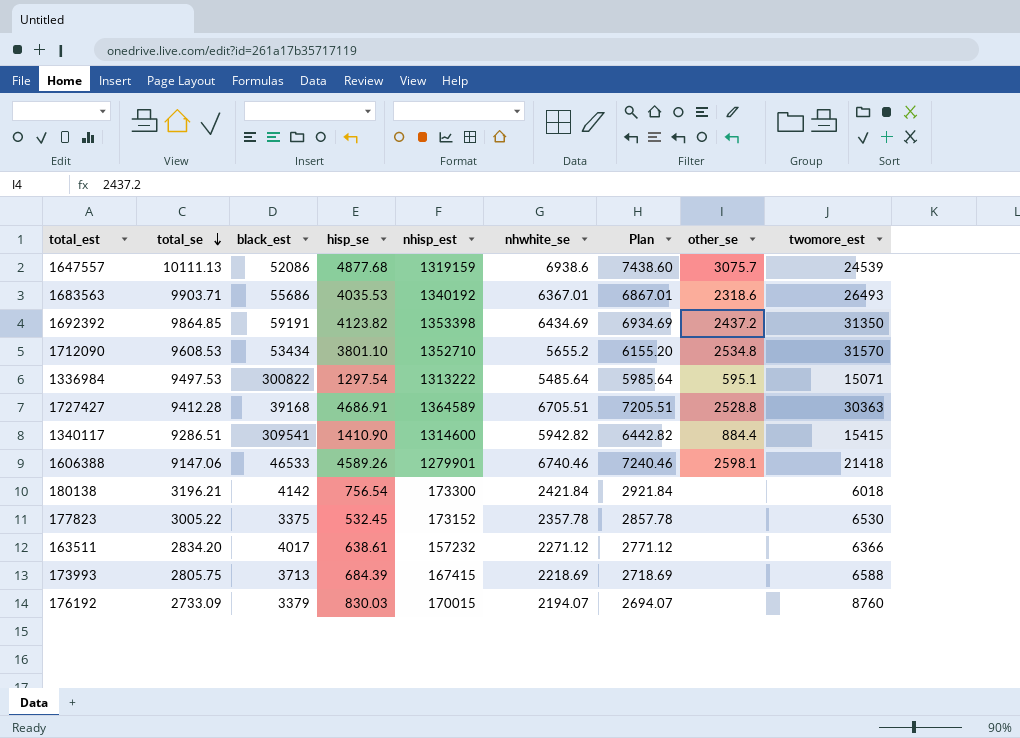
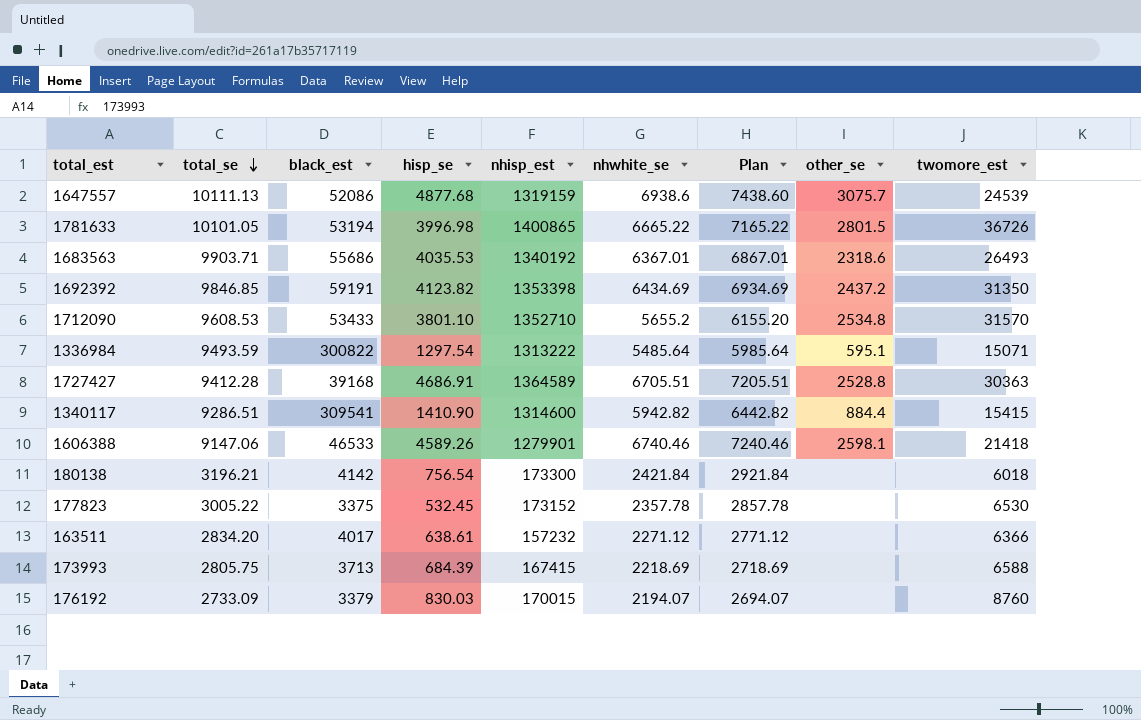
row 1781633: none -> 10101.05 | 53194 | 3996.98 | 1400865 | 6665.22 | 7165.22 | 2801.5 | 36726
1692392 | total_se: 9864.85 -> 9846.85
1712090 | black_est: 53434 -> 53433
1336984 | total_se: 9497.53 -> 9493.59

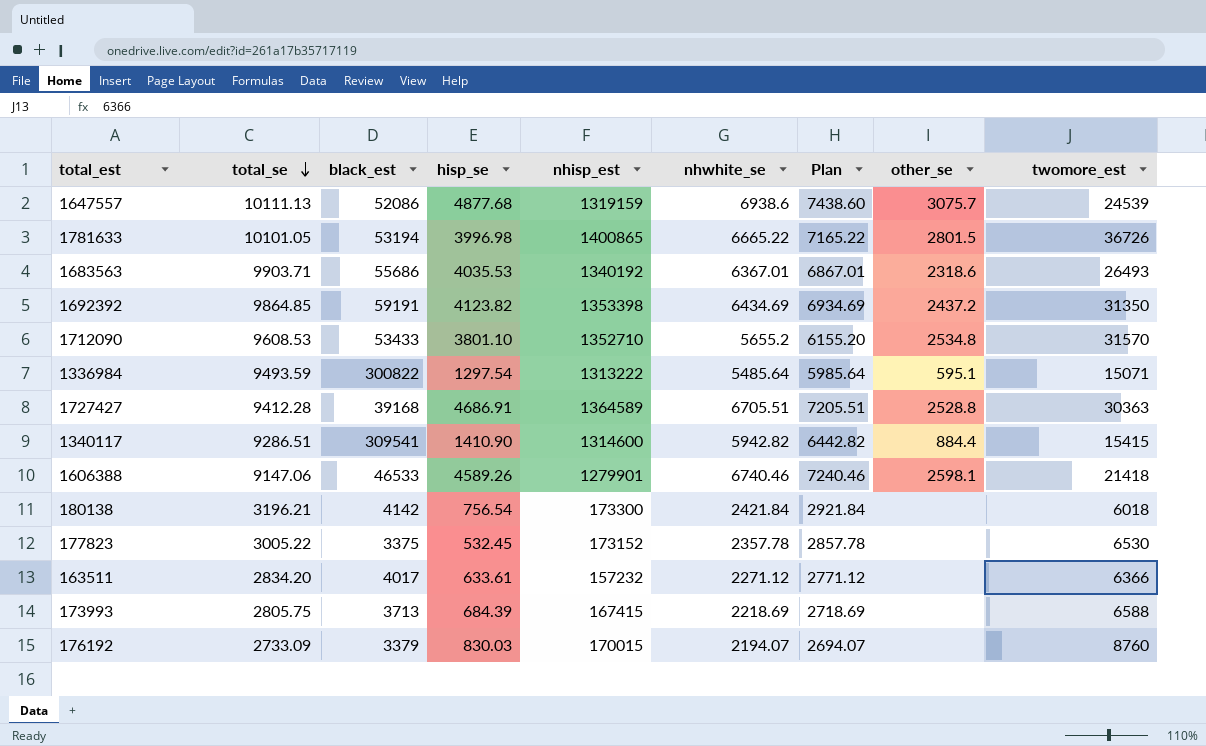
1692392 | total_se: 9846.85 -> 9864.85
163511 | hisp_se: 638.61 -> 633.61

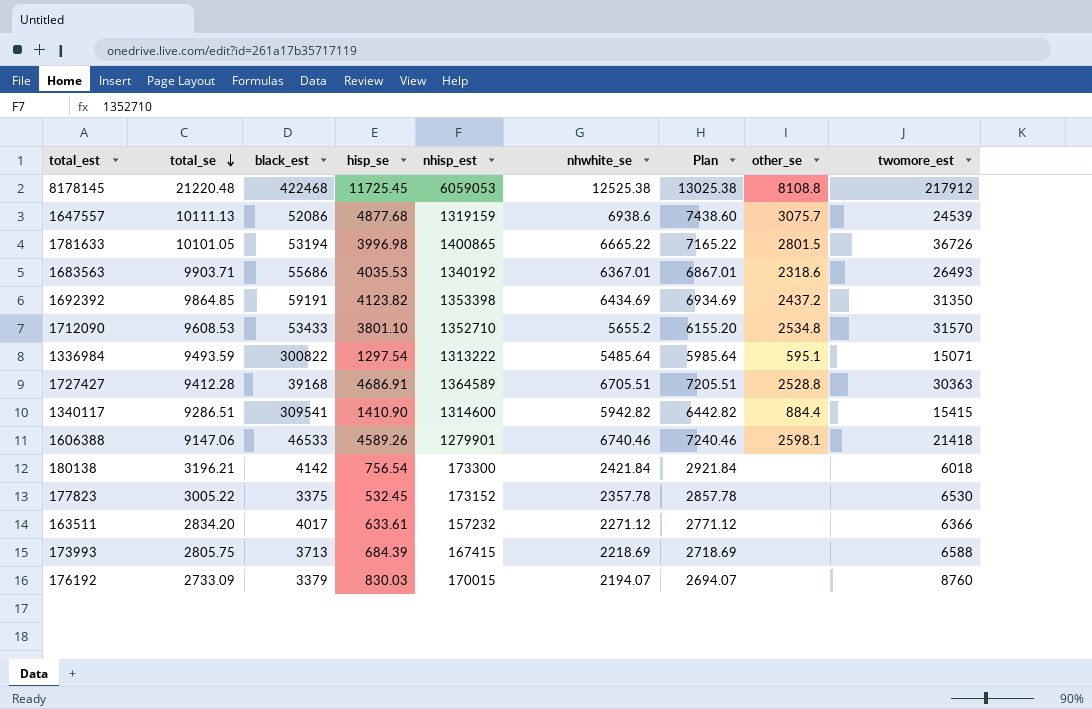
row 8178145: none -> 21220.48 | 422468 | 11725.45 | 6059053 | 12525.38 | 13025.38 | 8108.8 | 217912

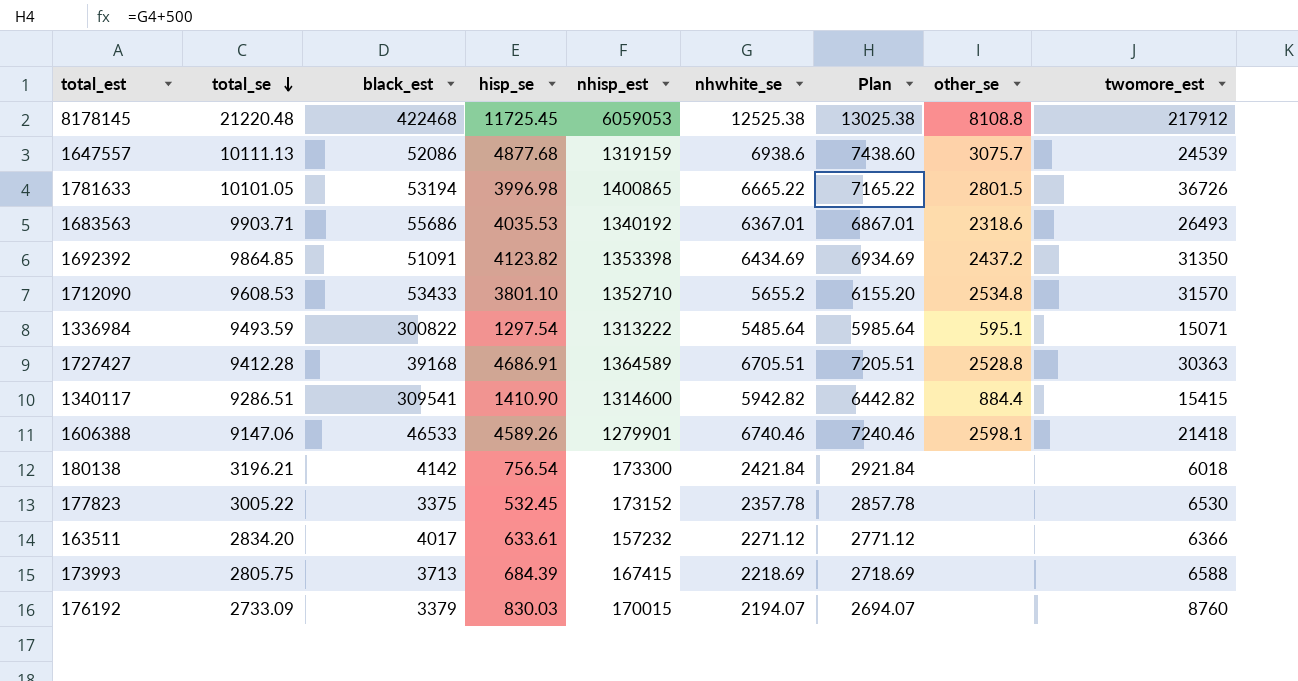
1692392 | black_est: 59191 -> 51091

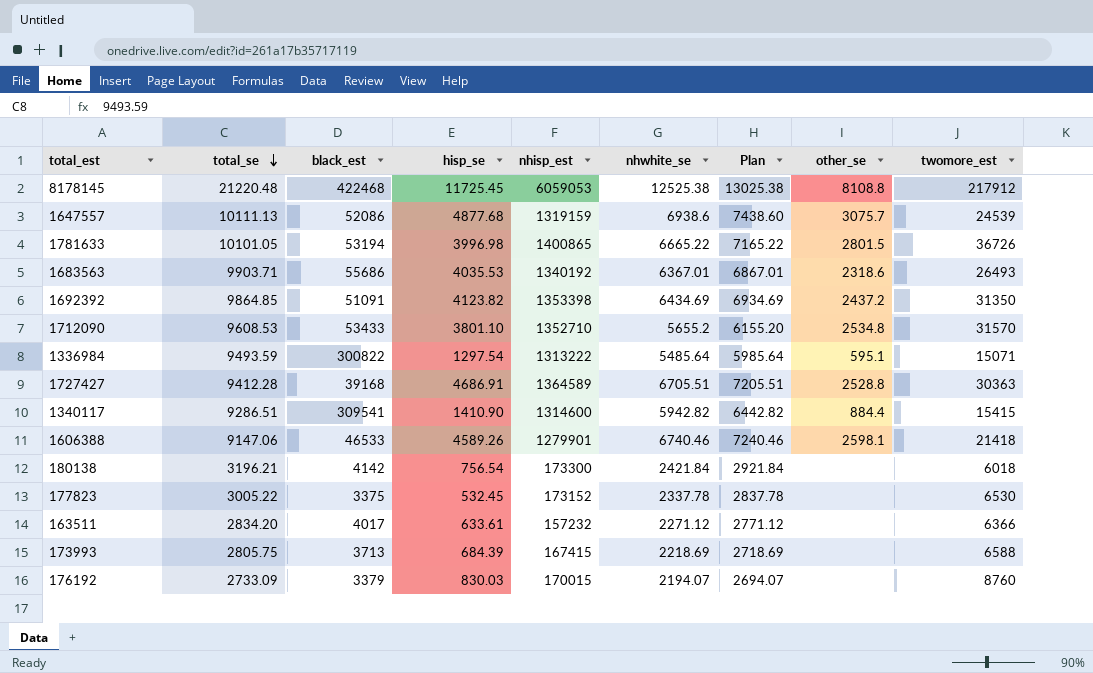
177823 | nhwhite_se: 2357.78 -> 2337.78
177823 | Plan: 2857.78 -> 2837.78

